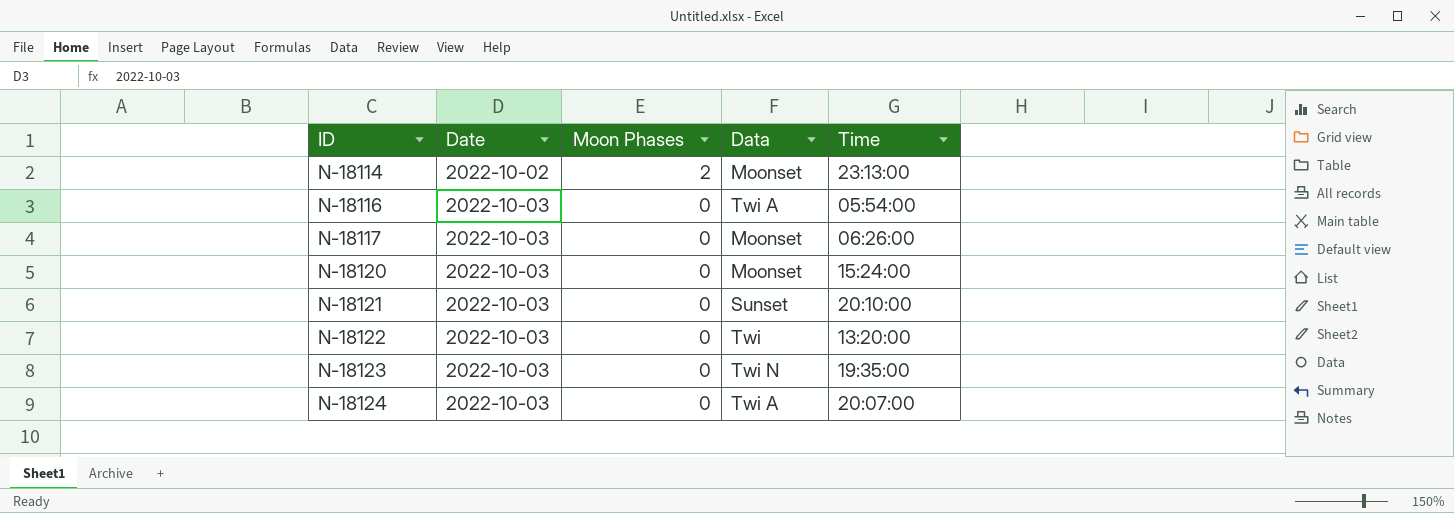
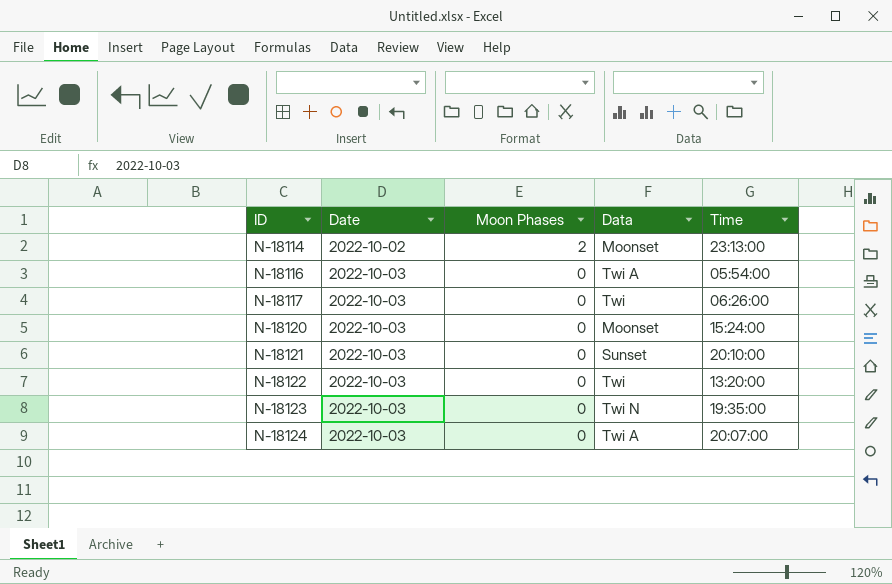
N-18117 | Data: Moonset -> Twi

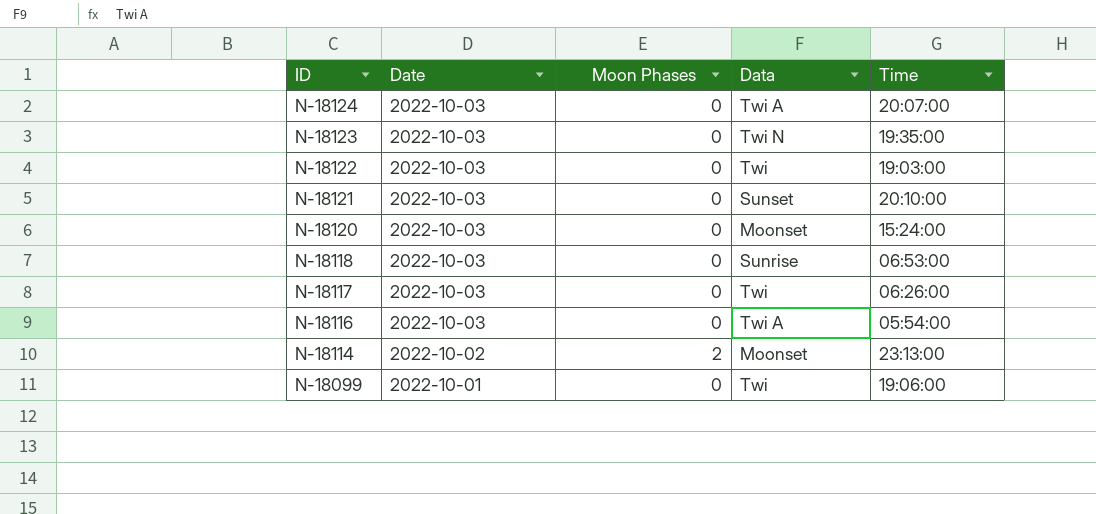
row order: ID ascending -> ID descending
N-18122 | Time: 13:20:00 -> 19:03:00
row N-18118: none -> 2022-10-03 | 0 | Sunrise | 06:53:00
row N-18099: none -> 2022-10-01 | 0 | Twi | 19:06:00

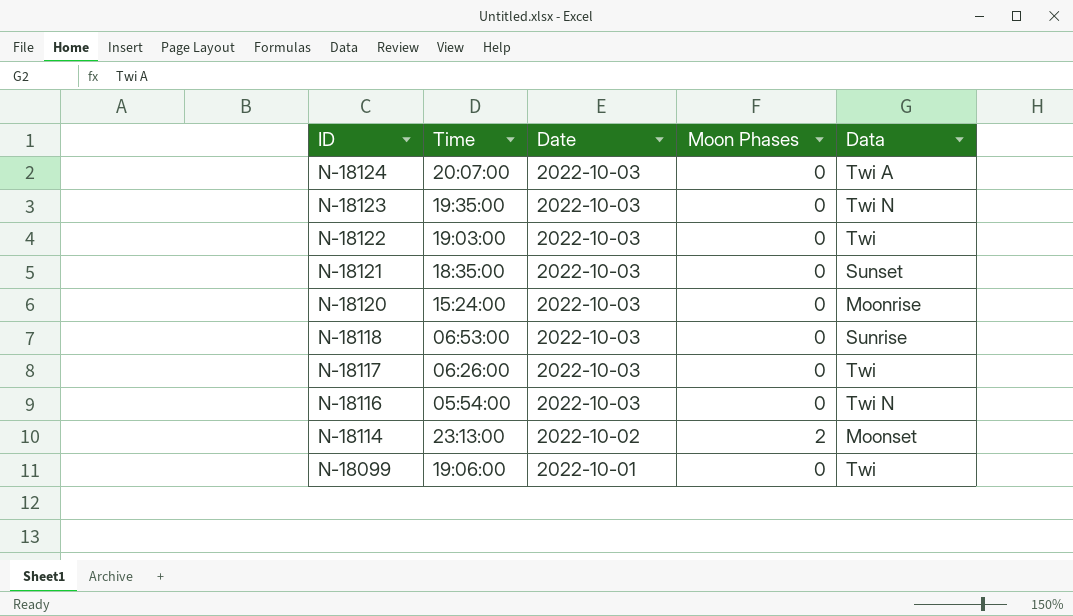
column Time | position: 5 -> 2
N-18121 | Time: 20:10:00 -> 18:35:00
N-18120 | Data: Moonset -> Moonrise
N-18116 | Data: Twi A -> Twi N

